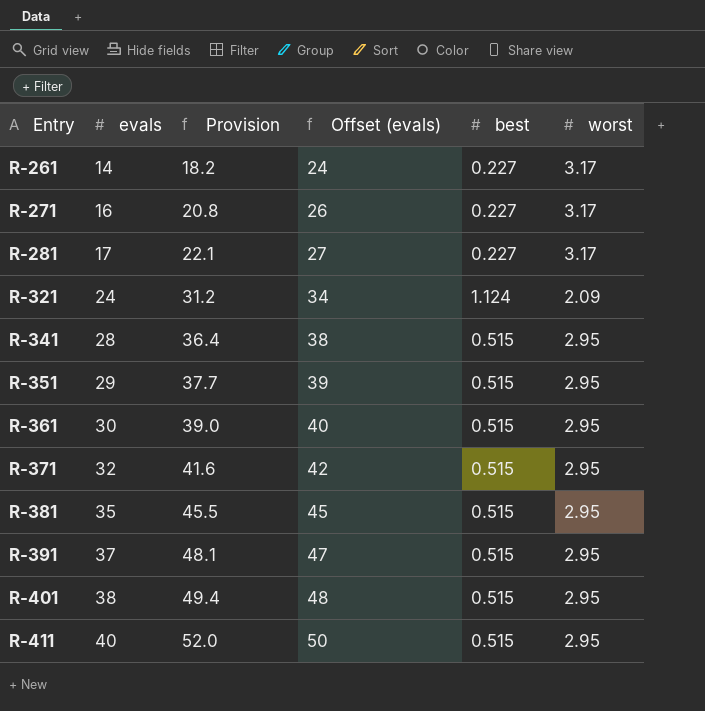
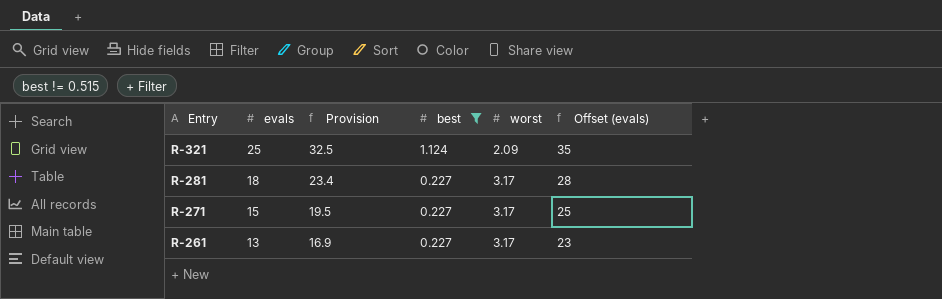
filter: none -> best != 0.515
row order: Entry ascending -> Entry descending
column Offset (evals) | position: 4 -> 6
R-321 | evals: 24 -> 25
R-321 | Provision: 31.2 -> 32.5
R-321 | Offset (evals): 34 -> 35
R-281 | evals: 17 -> 18
R-281 | Provision: 22.1 -> 23.4
R-281 | Offset (evals): 27 -> 28
R-271 | evals: 16 -> 15
R-271 | Provision: 20.8 -> 19.5
R-271 | Offset (evals): 26 -> 25
R-261 | evals: 14 -> 13
R-261 | Provision: 18.2 -> 16.9
R-261 | Offset (evals): 24 -> 23

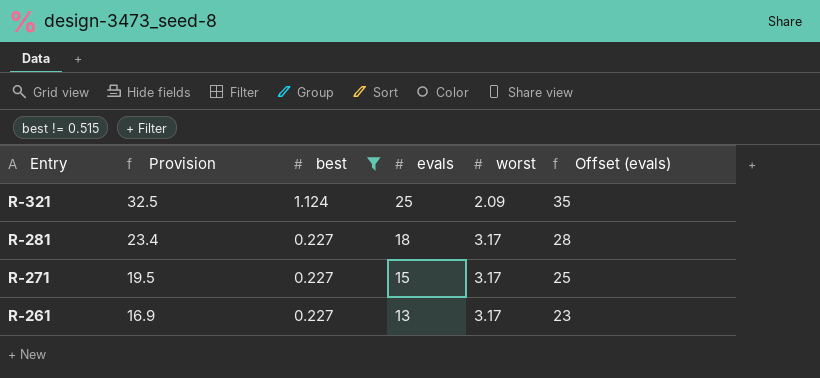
column evals | position: 2 -> 4

